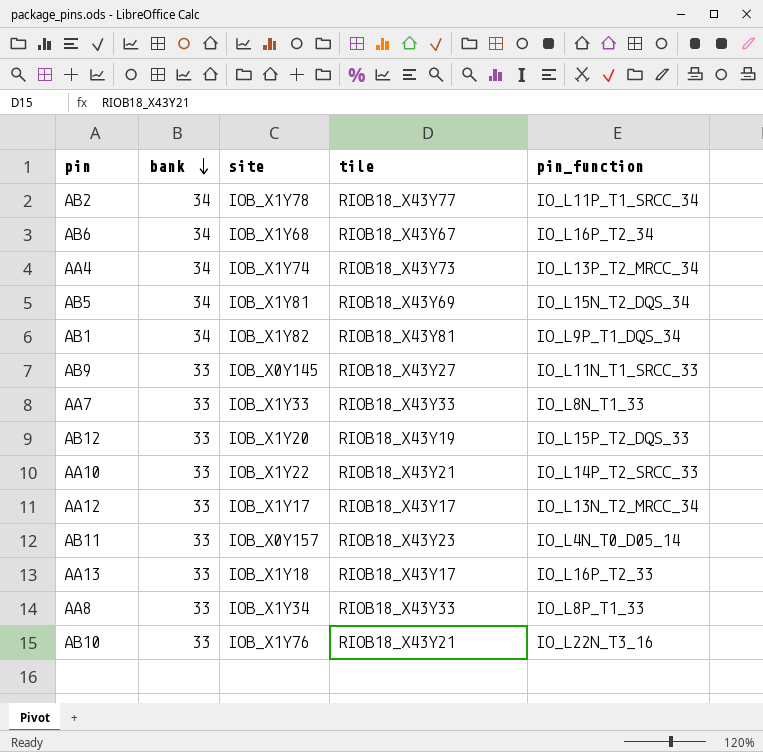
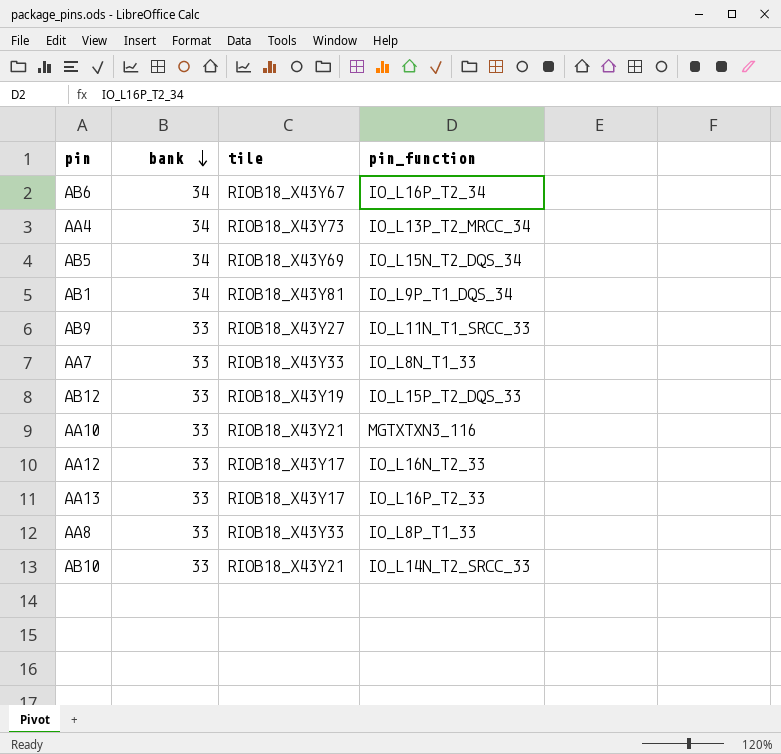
column site | position: 3 -> none
row AB2: 34 | IOB_X1Y78 | RIOB18_X43Y77 | IO_L11P_T1_SRCC_34 -> none
row AB11: 33 | IOB_X0Y157 | RIOB18_X43Y23 | IO_L4N_T0_D05_14 -> none
AA10 | pin_function: IO_L14P_T2_SRCC_33 -> MGTXTXN3_116
AA12 | pin_function: IO_L13N_T2_MRCC_34 -> IO_L16N_T2_33
AB10 | pin_function: IO_L22N_T3_16 -> IO_L14N_T2_SRCC_33

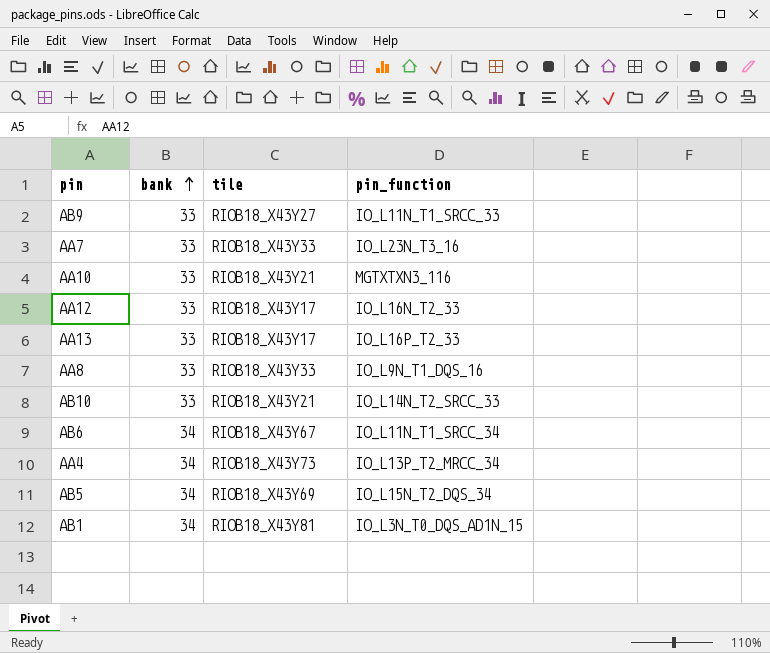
row order: bank descending -> bank ascending
row AB12: 33 | RIOB18_X43Y19 | IO_L15P_T2_DQS_33 -> none
AA7 | pin_function: IO_L8N_T1_33 -> IO_L23N_T3_16
AA8 | pin_function: IO_L8P_T1_33 -> IO_L9N_T1_DQS_16
AB6 | pin_function: IO_L16P_T2_34 -> IO_L11N_T1_SRCC_34
AB1 | pin_function: IO_L9P_T1_DQS_34 -> IO_L3N_T0_DQS_AD1N_15

